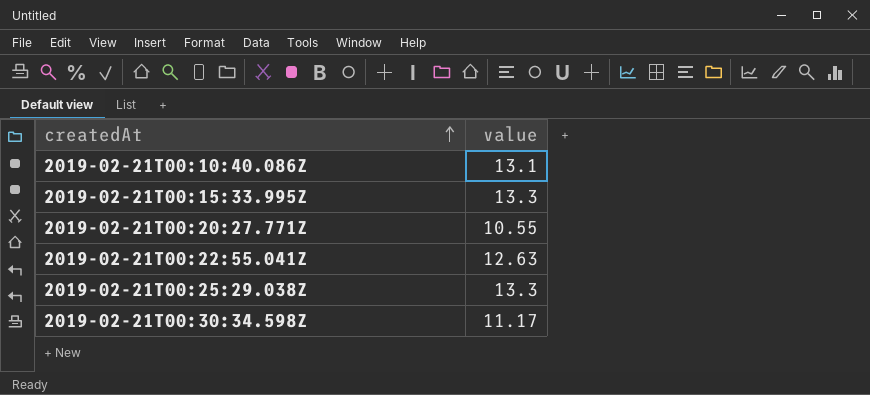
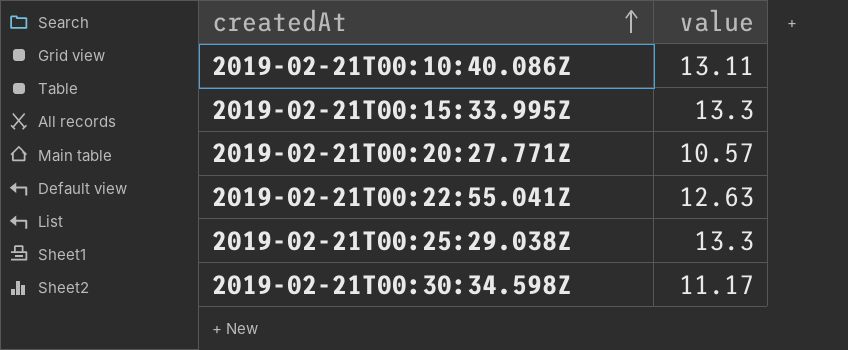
2019-02-21T00:10:40.086Z | value: 13.1 -> 13.11
2019-02-21T00:20:27.771Z | value: 10.55 -> 10.57

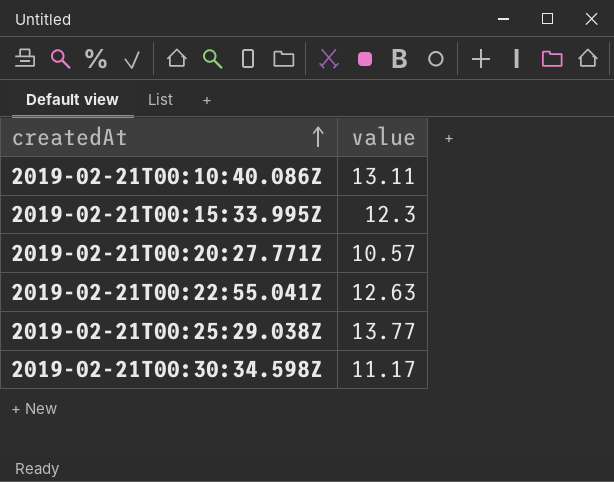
2019-02-21T00:15:33.995Z | value: 13.3 -> 12.3
2019-02-21T00:25:29.038Z | value: 13.3 -> 13.77

